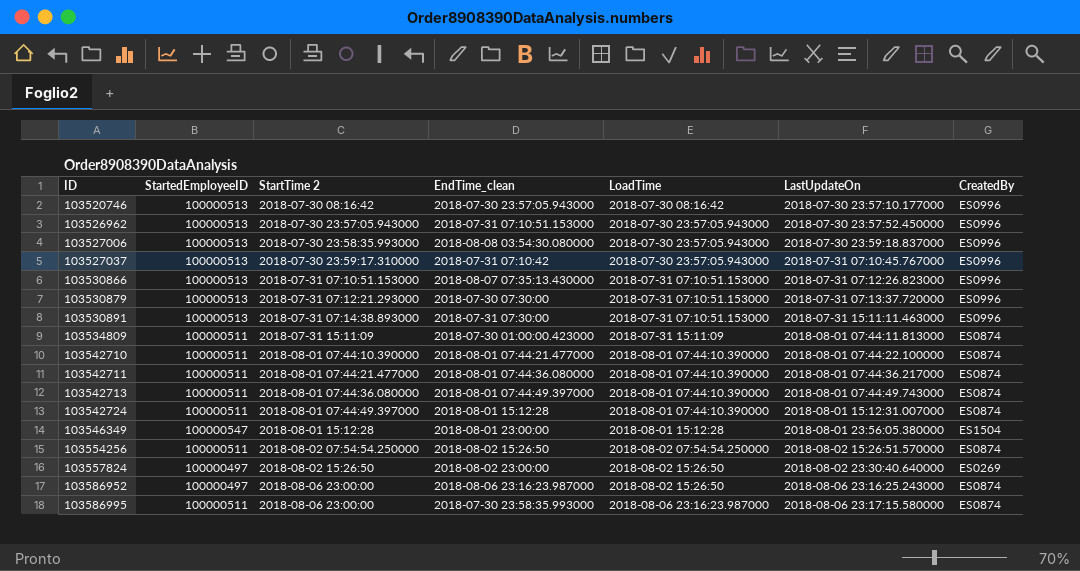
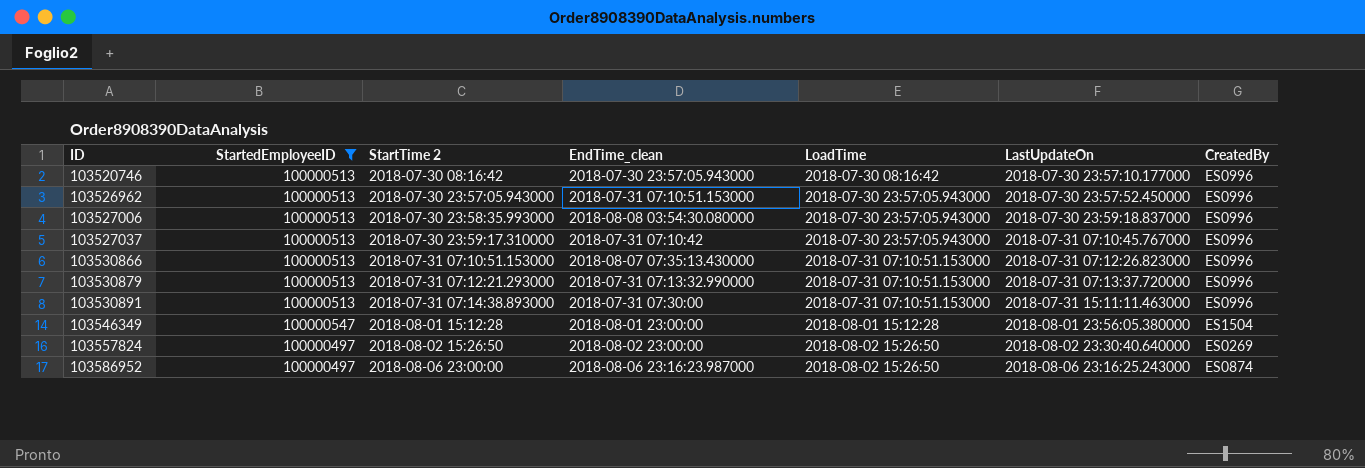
filter: none -> StartedEmployeeID != 100000511
103530879 | EndTime_clean: 2018-07-30 07:30:00 -> 2018-07-31 07:13:32.990000

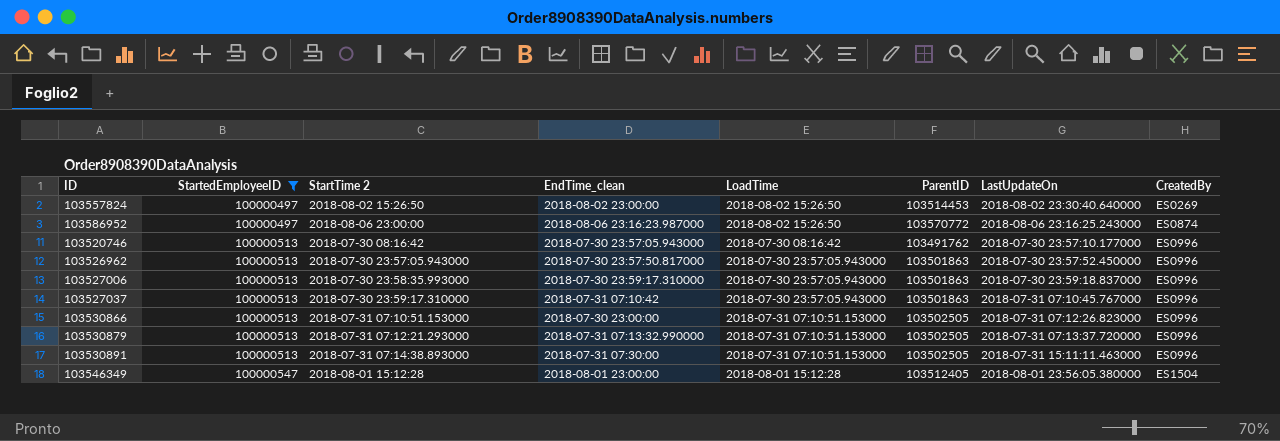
row order: ID ascending -> StartedEmployeeID ascending
column ParentID | position: none -> 6
103526962 | EndTime_clean: 2018-07-31 07:10:51.153000 -> 2018-07-30 23:57:50.817000
103527006 | EndTime_clean: 2018-08-08 03:54:30.080000 -> 2018-07-30 23:59:17.310000
103530866 | EndTime_clean: 2018-08-07 07:35:13.430000 -> 2018-07-30 23:00:00

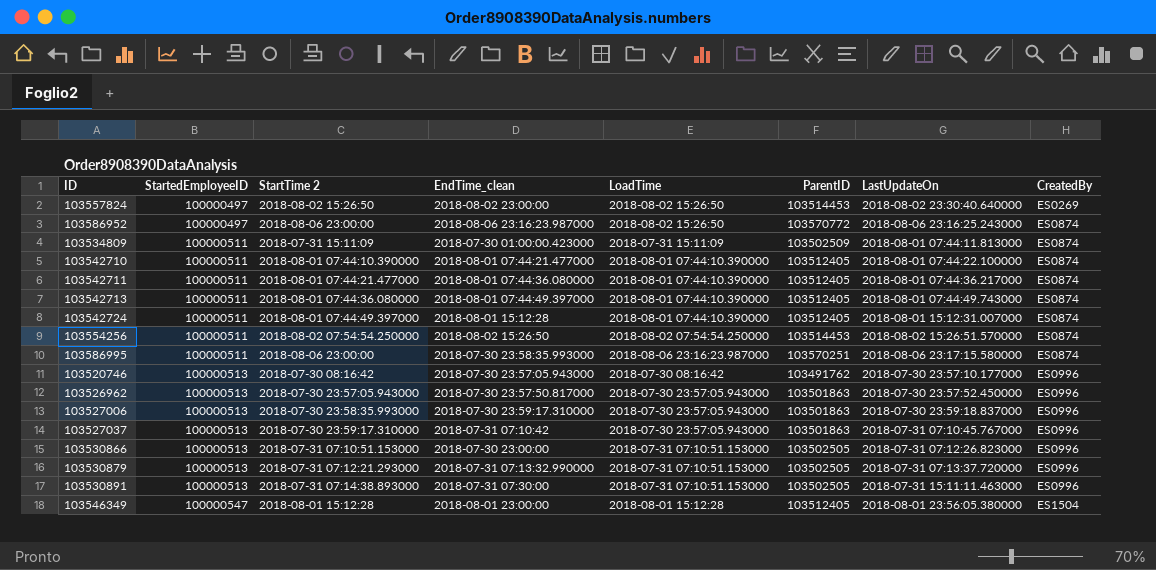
filter: StartedEmployeeID != 100000511 -> none

